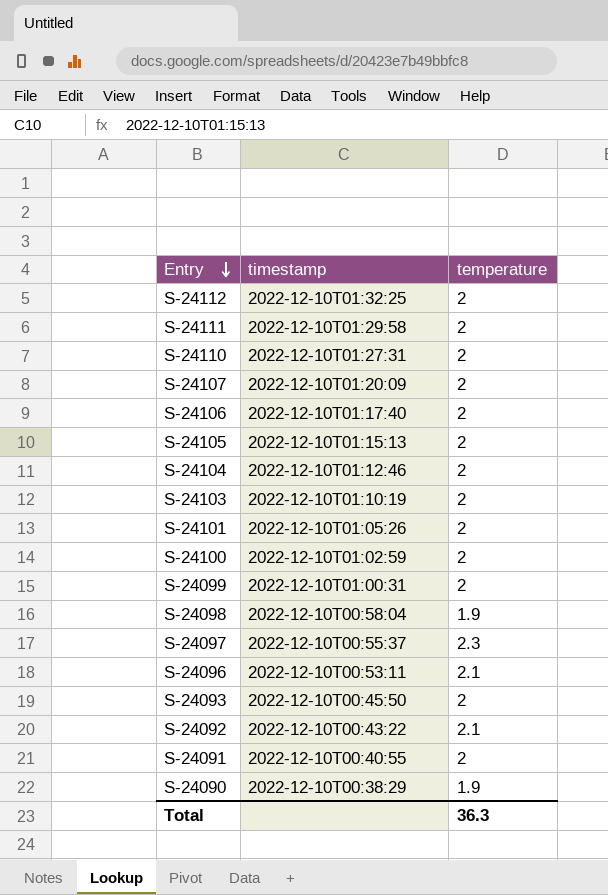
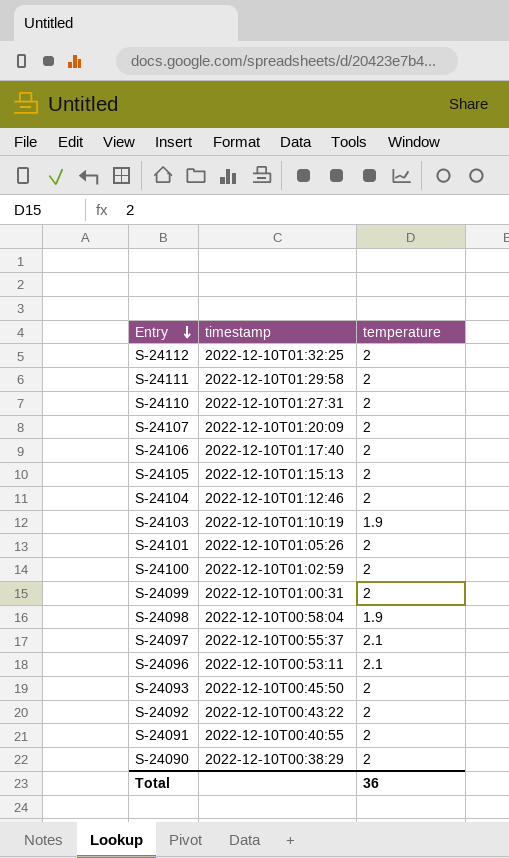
S-24103 | temperature: 2 -> 1.9
S-24097 | temperature: 2.3 -> 2.1
S-24092 | temperature: 2.1 -> 2
S-24090 | temperature: 1.9 -> 2
Total | temperature: 36.3 -> 36

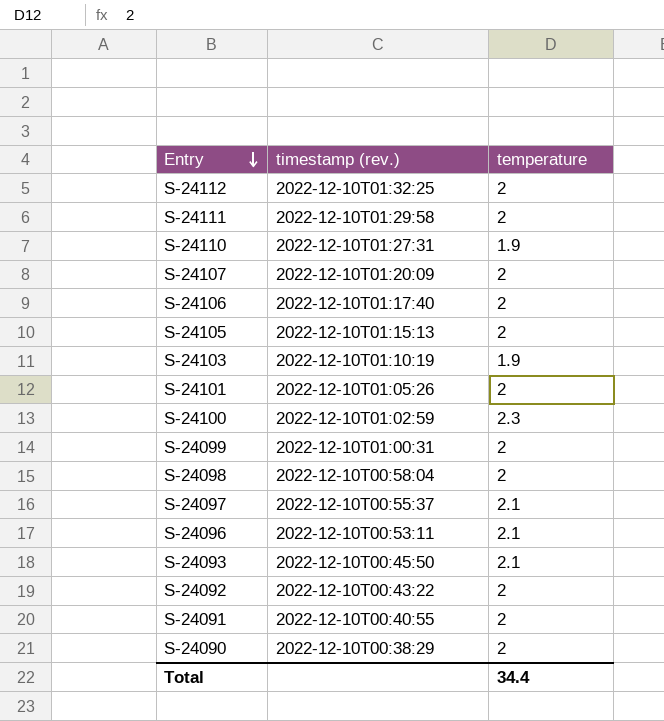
column name: timestamp -> timestamp (rev.)
row S-24104: 2022-12-10T01:12:46 | 2 -> none
S-24110 | temperature: 2 -> 1.9
S-24100 | temperature: 2 -> 2.3
S-24098 | temperature: 1.9 -> 2
S-24093 | temperature: 2 -> 2.1
Total | temperature: 36 -> 34.4

